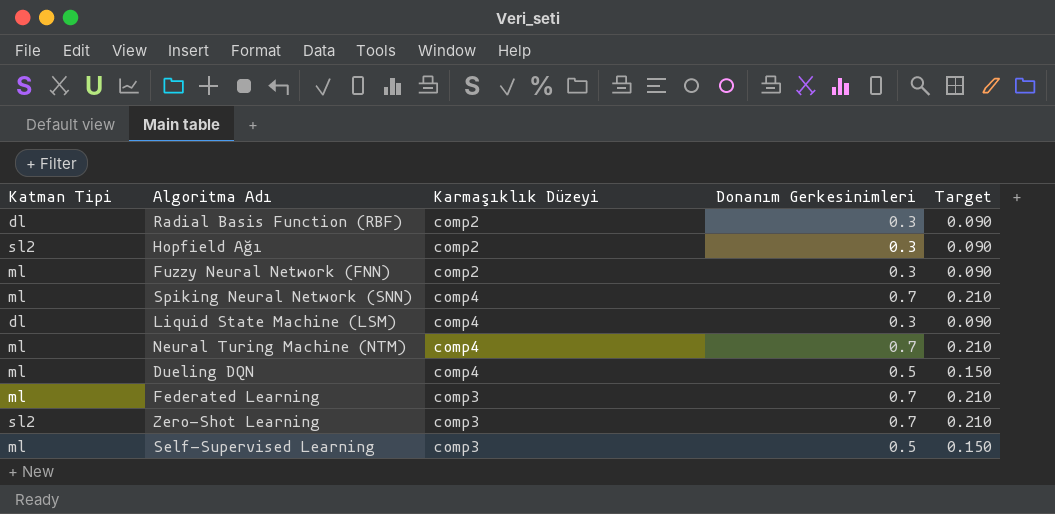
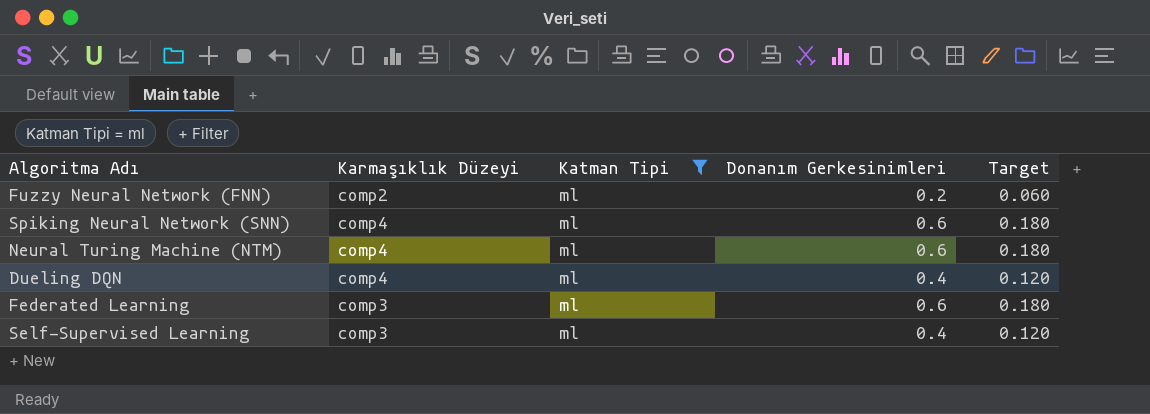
filter: none -> Katman Tipi = ml
column Katman Tipi | position: 1 -> 3
Fuzzy Neural Network (FNN) | Donanım Gerkesinimleri: 0.3 -> 0.2
Fuzzy Neural Network (FNN) | Target: 0.090 -> 0.060
Spiking Neural Network (SNN) | Donanım Gerkesinimleri: 0.7 -> 0.6
Spiking Neural Network (SNN) | Target: 0.210 -> 0.180
Neural Turing Machine (NTM) | Donanım Gerkesinimleri: 0.7 -> 0.6
Neural Turing Machine (NTM) | Target: 0.210 -> 0.180
Dueling DQN | Donanım Gerkesinimleri: 0.5 -> 0.4
Dueling DQN | Target: 0.150 -> 0.120
Federated Learning | Donanım Gerkesinimleri: 0.7 -> 0.6
Federated Learning | Target: 0.210 -> 0.180
Self-Supervised Learning | Donanım Gerkesinimleri: 0.5 -> 0.4
Self-Supervised Learning | Target: 0.150 -> 0.120

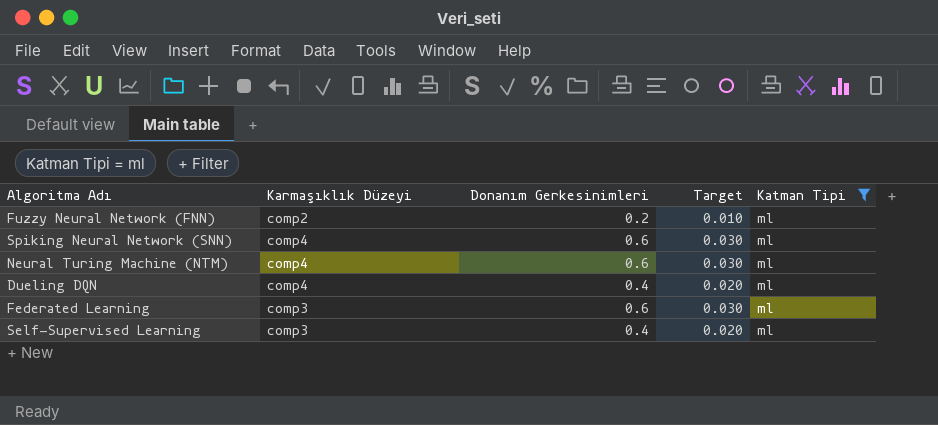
column Target | formula: [Donanım Gerkesinimleri] * 0.3 -> [Donanım Gerkesinimleri] * 0.05
column Katman Tipi | position: 3 -> 5

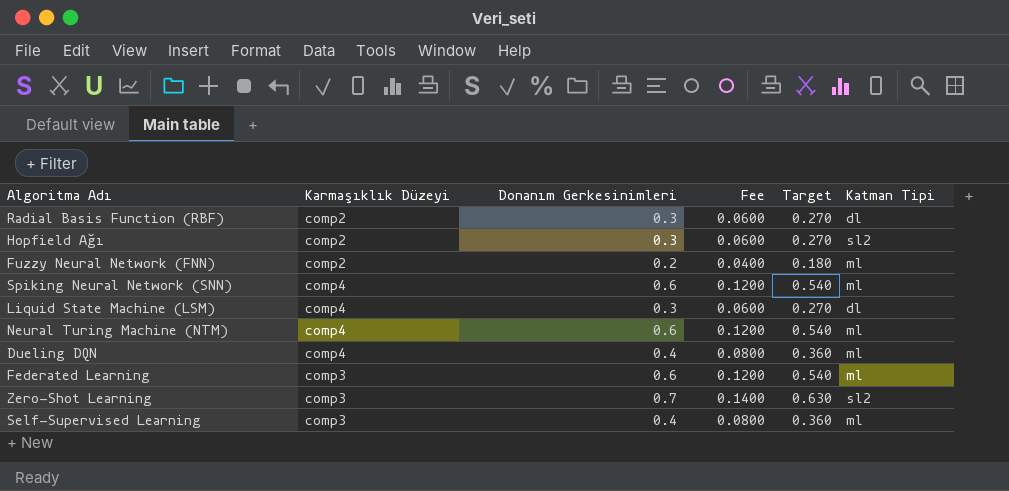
filter: Katman Tipi = ml -> none
column Fee | formula: none -> [Donanım Gerkesinimleri] * 0.2
column Target | formula: [Donanım Gerkesinimleri] * 0.05 -> [Donanım Gerkesinimleri] * 0.9

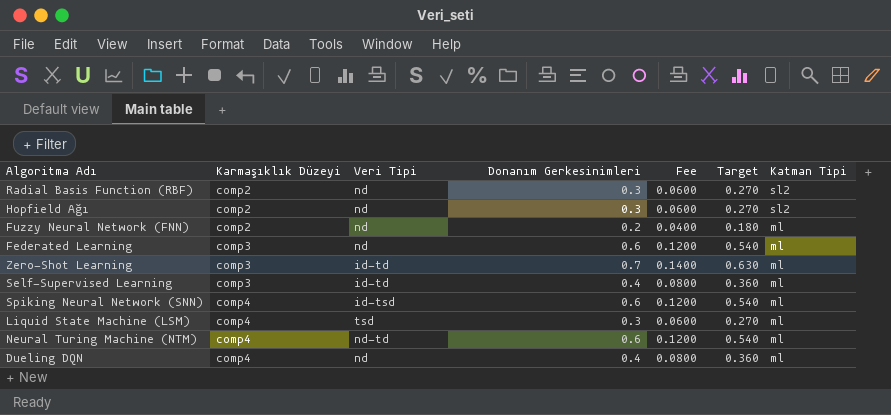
row order: none -> Karmaşıklık Düzeyi ascending
column Veri Tipi | position: none -> 3
Radial Basis Function (RBF) | Katman Tipi: dl -> sl2
Zero-Shot Learning | Katman Tipi: sl2 -> ml
Liquid State Machine (LSM) | Katman Tipi: dl -> ml

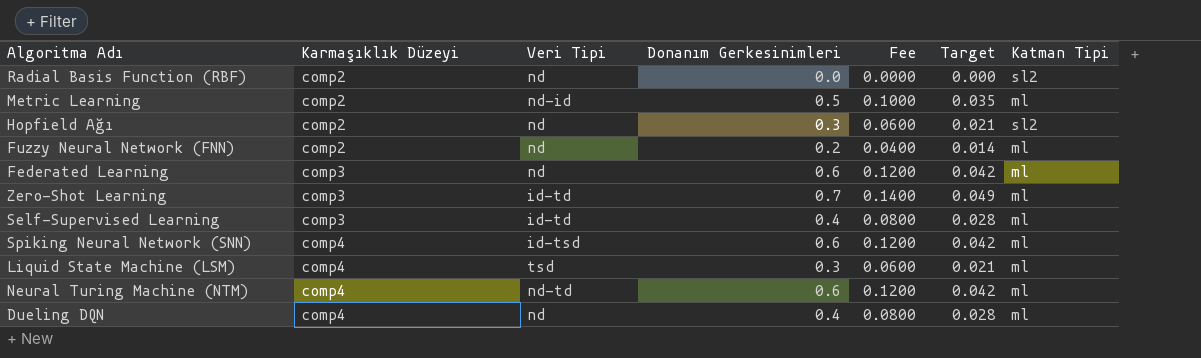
column Target | formula: [Donanım Gerkesinimleri] * 0.9 -> [Donanım Gerkesinimleri] * 0.07
Radial Basis Function (RBF) | Donanım Gerkesinimleri: 0.3 -> 0.0
Radial Basis Function (RBF) | Fee: 0.0600 -> 0.0000
row Metric Learning: none -> comp2 | nd-id | 0.5 | 0.1000 | 0.035 | ml

